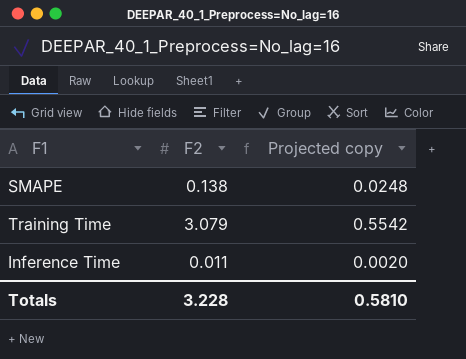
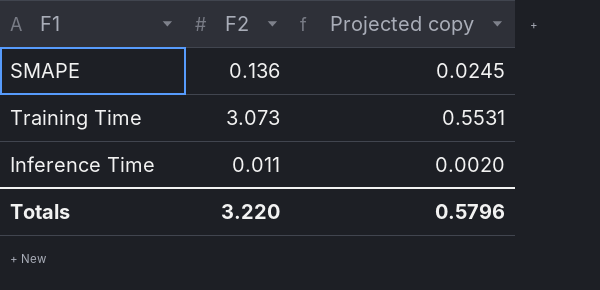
SMAPE | F2: 0.138 -> 0.136
SMAPE | Projected copy: 0.0248 -> 0.0245
Training Time | F2: 3.079 -> 3.073
Training Time | Projected copy: 0.5542 -> 0.5531
Totals | F2: 3.228 -> 3.220
Totals | Projected copy: 0.5810 -> 0.5796

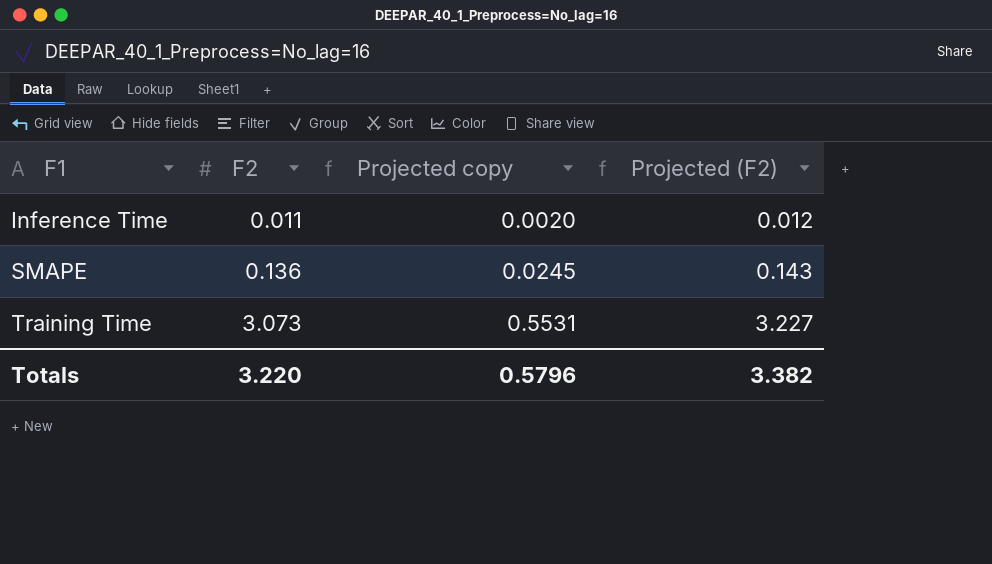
row order: none -> F1 ascending
column Projected (F2) | formula: none -> [F2] * 1.05

